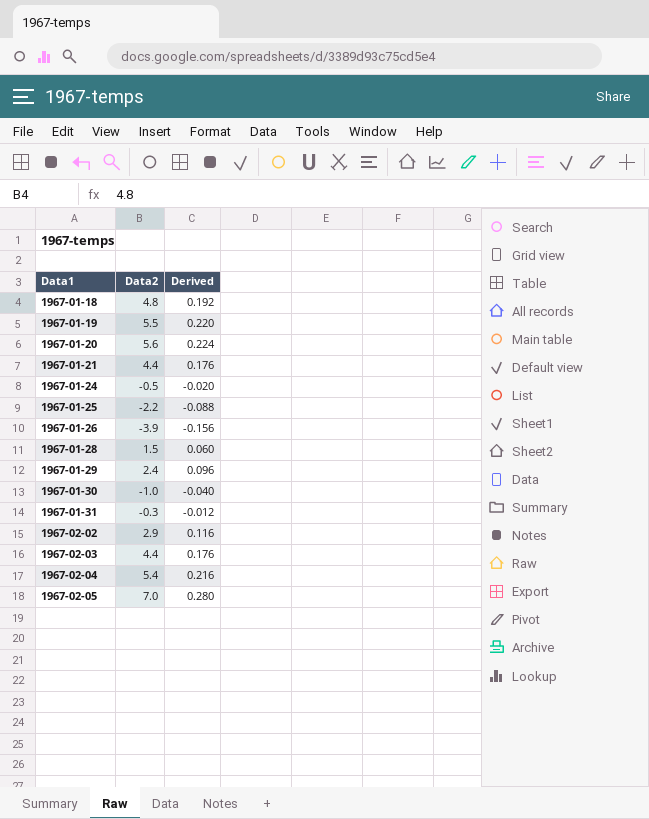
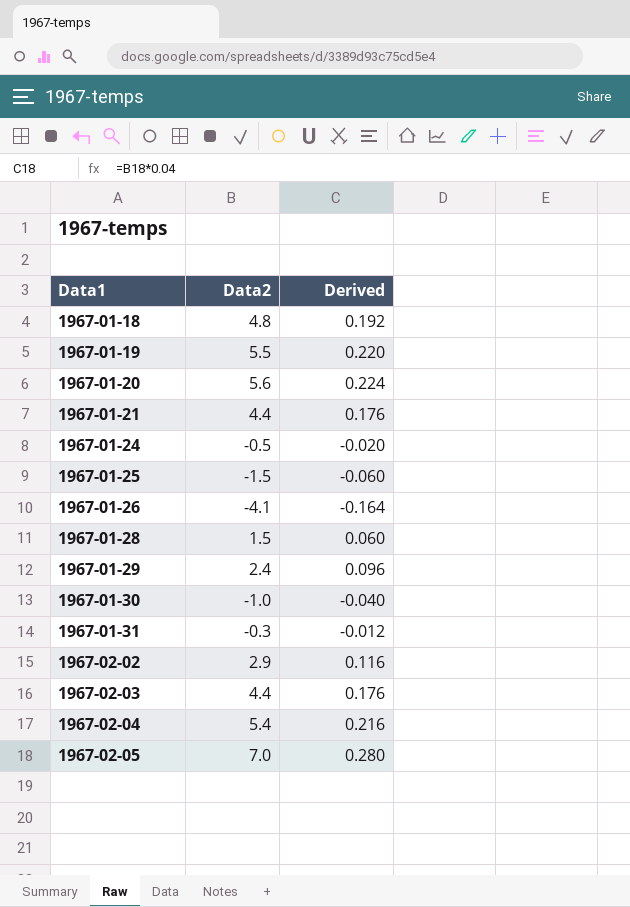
1967-01-25 | Data2: -2.2 -> -1.5
1967-01-25 | Derived: -0.088 -> -0.060
1967-01-26 | Data2: -3.9 -> -4.1
1967-01-26 | Derived: -0.156 -> -0.164

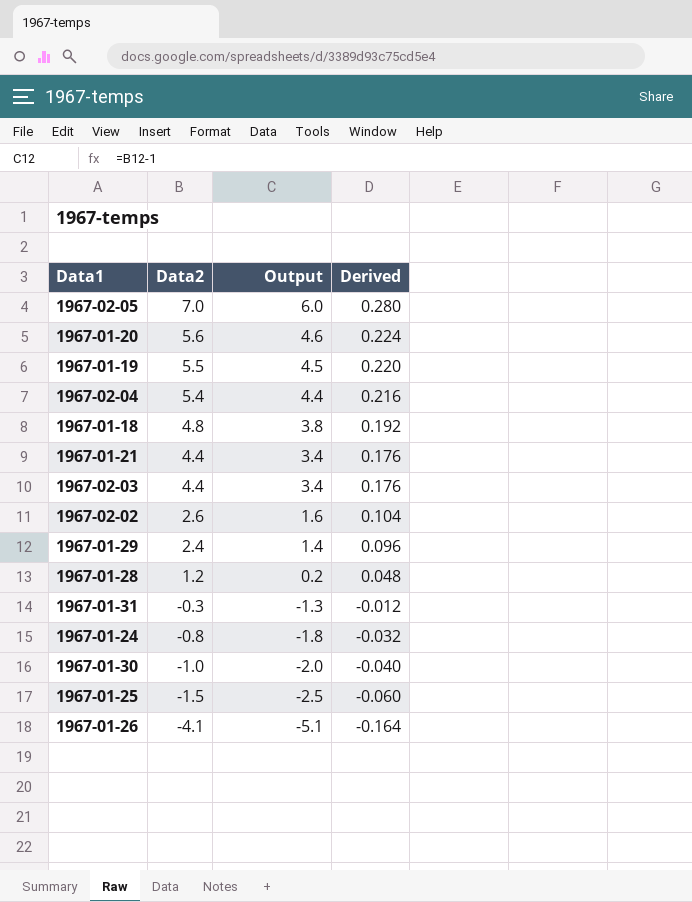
row order: Data1 ascending -> Data2 descending
column Output | formula: none -> [Data2] - 1
1967-02-02 | Data2: 2.9 -> 2.6
1967-02-02 | Derived: 0.116 -> 0.104
1967-01-28 | Data2: 1.5 -> 1.2
1967-01-28 | Derived: 0.060 -> 0.048
1967-01-24 | Data2: -0.5 -> -0.8
1967-01-24 | Derived: -0.020 -> -0.032

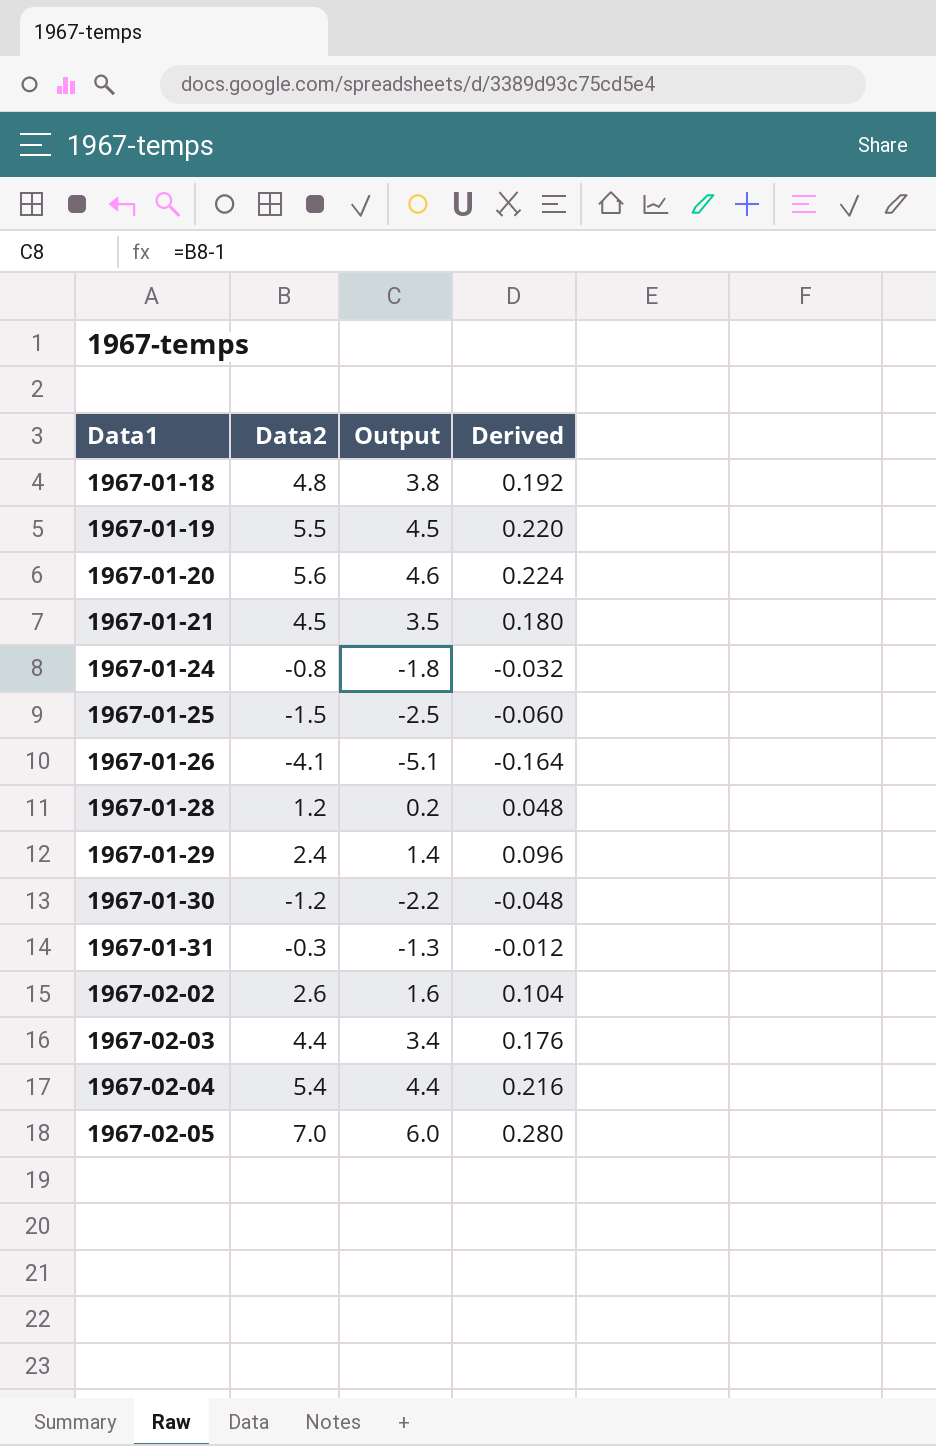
row order: Data2 descending -> Data1 ascending
1967-01-21 | Data2: 4.4 -> 4.5
1967-01-21 | Output: 3.4 -> 3.5
1967-01-21 | Derived: 0.176 -> 0.180
1967-01-30 | Data2: -1.0 -> -1.2
1967-01-30 | Output: -2.0 -> -2.2
1967-01-30 | Derived: -0.040 -> -0.048

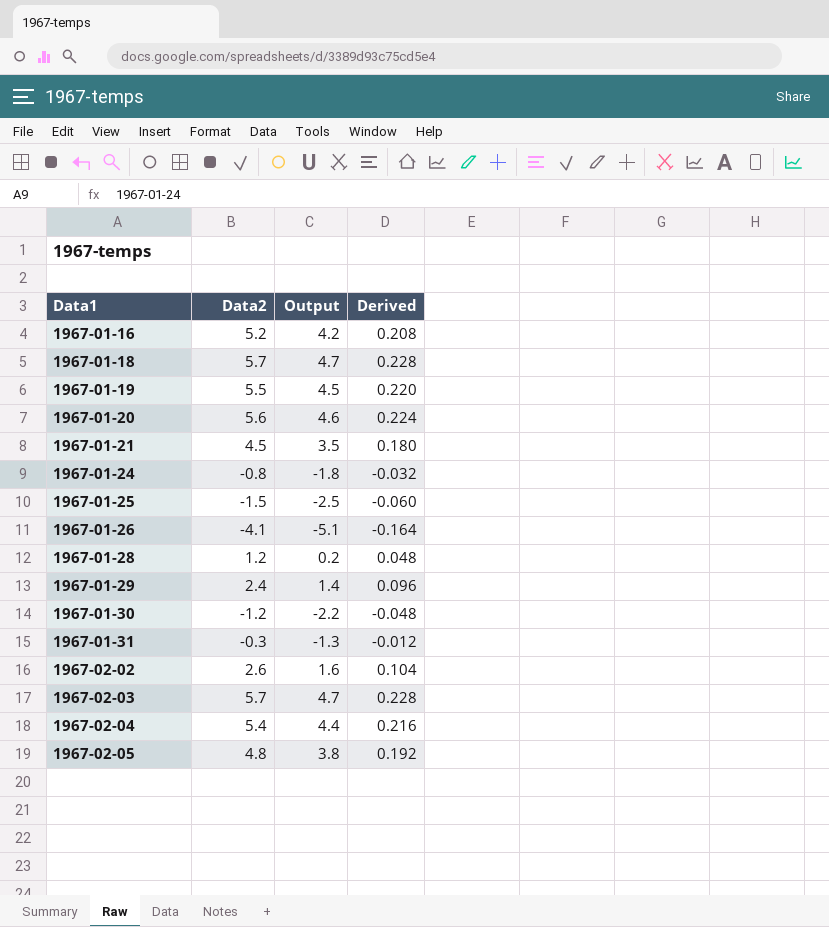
row 1967-01-16: none -> 5.2 | 4.2 | 0.208
1967-01-18 | Data2: 4.8 -> 5.7
1967-01-18 | Output: 3.8 -> 4.7
1967-01-18 | Derived: 0.192 -> 0.228
1967-02-03 | Data2: 4.4 -> 5.7
1967-02-03 | Output: 3.4 -> 4.7
1967-02-03 | Derived: 0.176 -> 0.228
1967-02-05 | Data2: 7.0 -> 4.8
1967-02-05 | Output: 6.0 -> 3.8
1967-02-05 | Derived: 0.280 -> 0.192

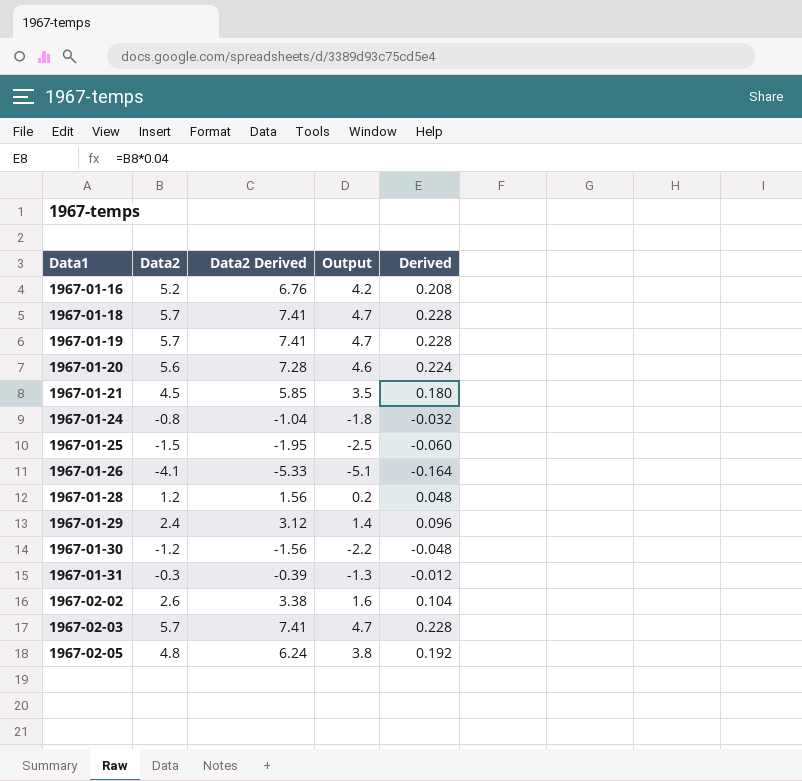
column Data2 Derived | formula: none -> [Data2] * 1.3
row 1967-02-04: 5.4 | 4.4 | 0.216 -> none
1967-01-19 | Data2: 5.5 -> 5.7
1967-01-19 | Output: 4.5 -> 4.7
1967-01-19 | Derived: 0.220 -> 0.228

